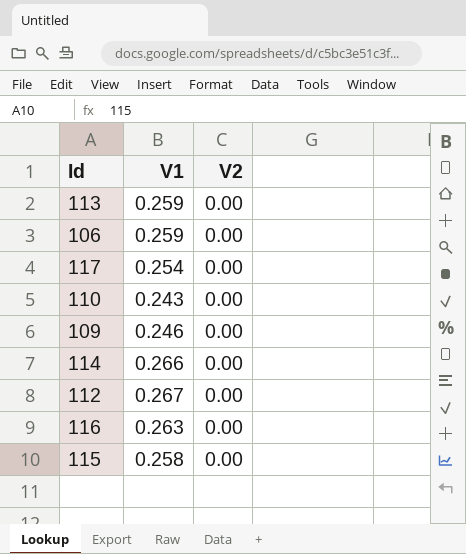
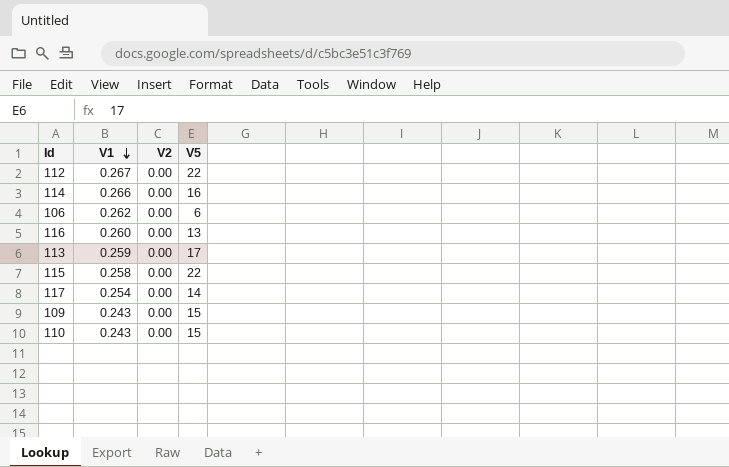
row order: none -> V1 descending
column V5 | position: none -> 4
106 | V1: 0.259 -> 0.262
116 | V1: 0.263 -> 0.260
109 | V1: 0.246 -> 0.243

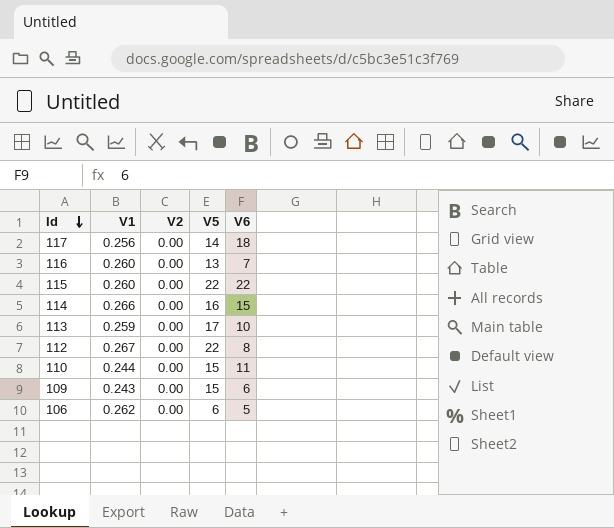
row order: V1 descending -> Id descending
column V6 | position: none -> 5
117 | V1: 0.254 -> 0.256
115 | V1: 0.258 -> 0.260
110 | V1: 0.243 -> 0.244

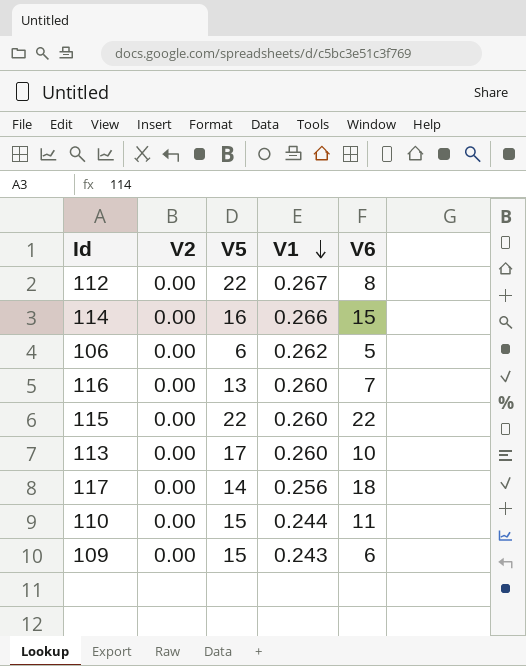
row order: Id descending -> V1 descending
column V1 | position: 2 -> 4
113 | V1: 0.259 -> 0.260

